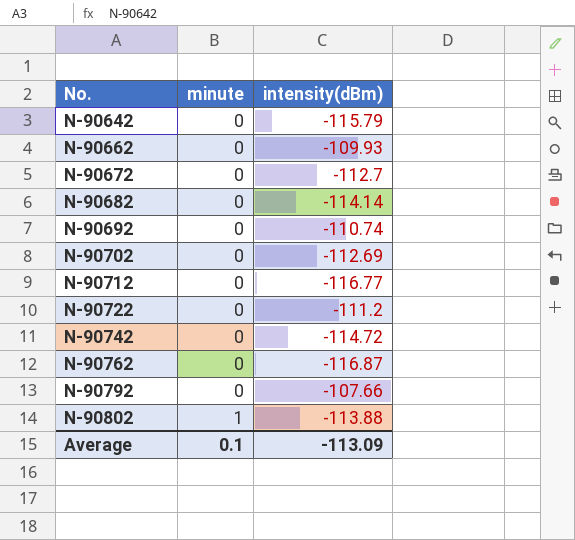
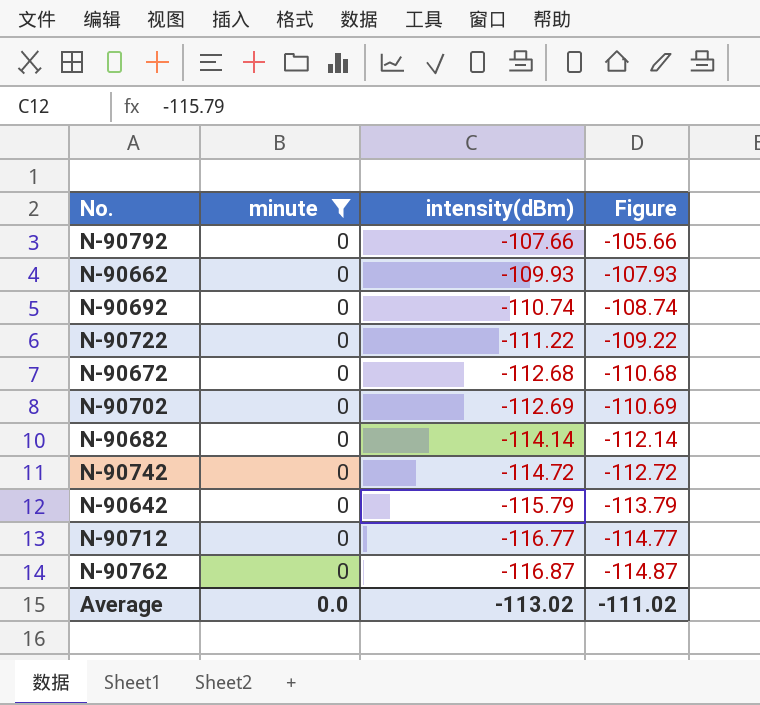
filter: none -> minute = 0
row order: No. ascending -> intensity(dBm) descending
column Figure | formula: none -> [intensity(dBm)] + 2
N-90722 | intensity(dBm): -111.2 -> -111.22
N-90672 | intensity(dBm): -112.7 -> -112.68
Average | minute: 0.1 -> 0.0
Average | intensity(dBm): -113.09 -> -113.02

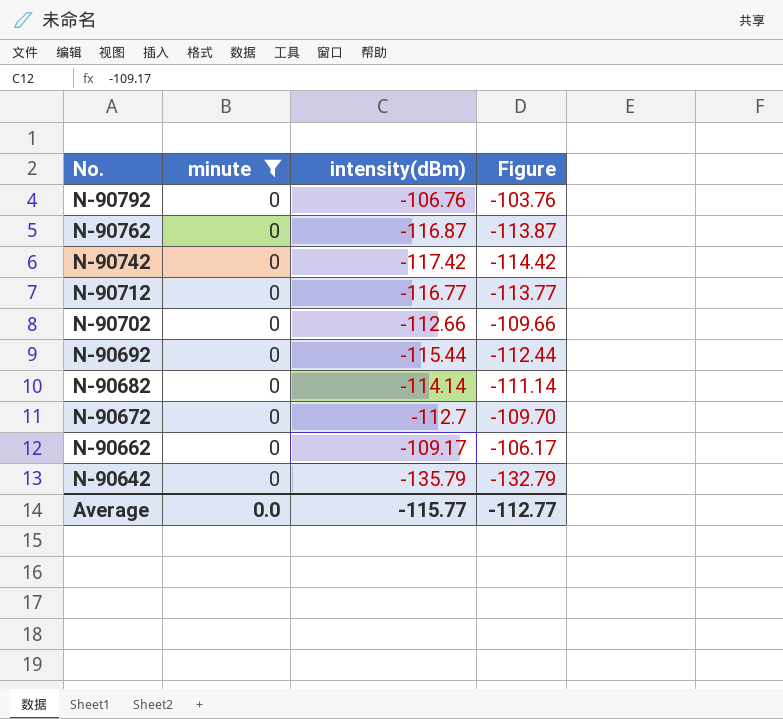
row order: intensity(dBm) descending -> No. descending
column Figure | formula: [intensity(dBm)] + 2 -> [intensity(dBm)] + 3
row N-90722: 0 | -111.22 | -109.22 -> none
N-90792 | intensity(dBm): -107.66 -> -106.76
N-90742 | intensity(dBm): -114.72 -> -117.42
N-90702 | intensity(dBm): -112.69 -> -112.66
N-90692 | intensity(dBm): -110.74 -> -115.44
N-90672 | intensity(dBm): -112.68 -> -112.7
N-90662 | intensity(dBm): -109.93 -> -109.17
N-90642 | intensity(dBm): -115.79 -> -135.79
Average | intensity(dBm): -113.02 -> -115.77
Average | Figure: -111.02 -> -112.77

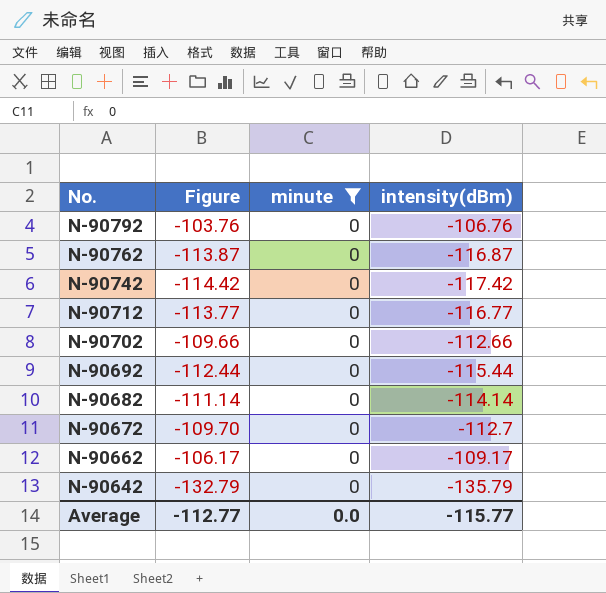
column Figure | position: 4 -> 2

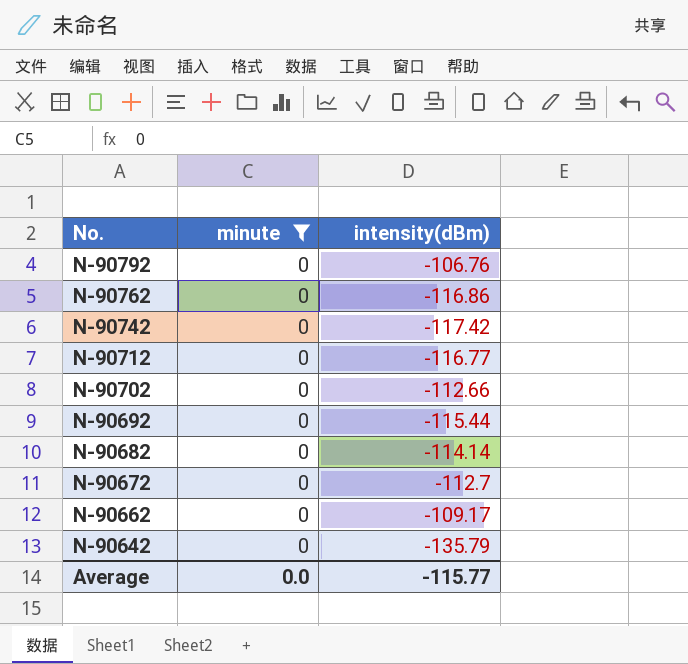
column Figure | formula: [intensity(dBm)] + 3 -> none
N-90762 | intensity(dBm): -116.87 -> -116.86

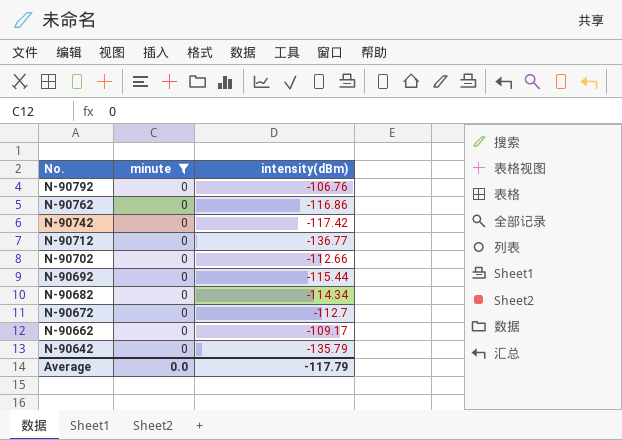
N-90712 | intensity(dBm): -116.77 -> -136.77
N-90682 | intensity(dBm): -114.14 -> -114.34
Average | intensity(dBm): -115.77 -> -117.79

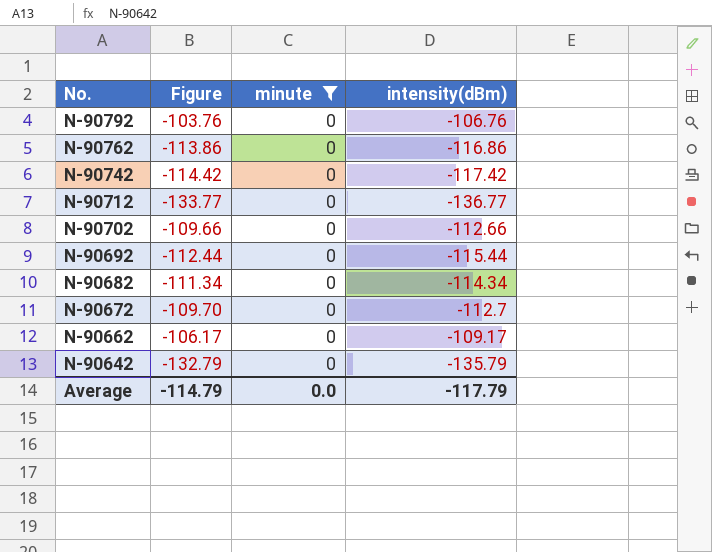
column Figure | formula: none -> [intensity(dBm)] + 3

